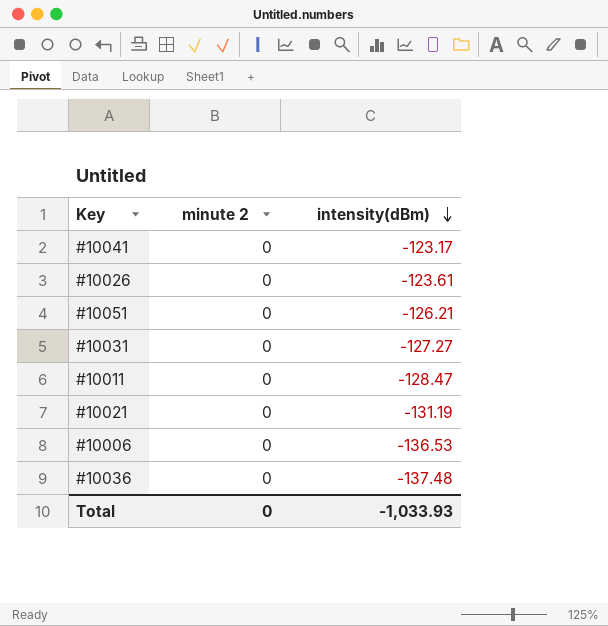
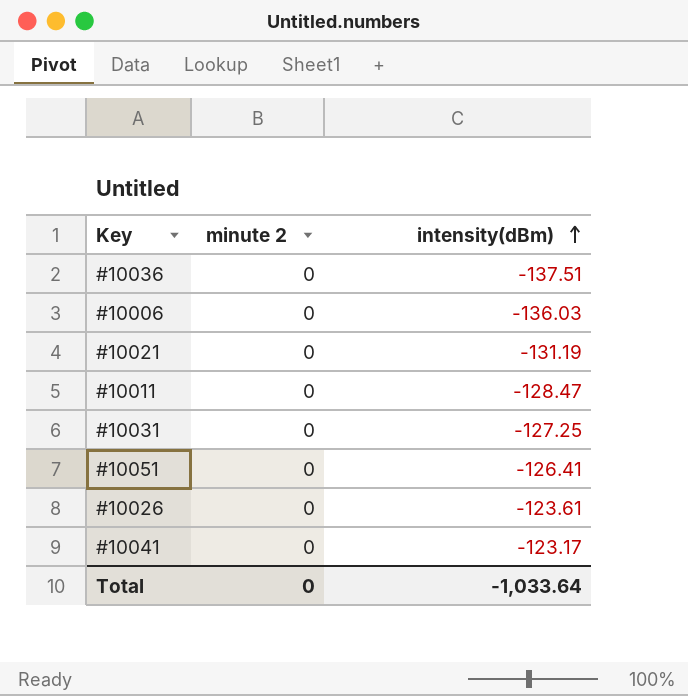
row order: intensity(dBm) descending -> intensity(dBm) ascending
#10036 | intensity(dBm): -137.48 -> -137.51
#10006 | intensity(dBm): -136.53 -> -136.03
#10031 | intensity(dBm): -127.27 -> -127.25
#10051 | intensity(dBm): -126.21 -> -126.41
Total | intensity(dBm): -1,033.93 -> -1,033.64

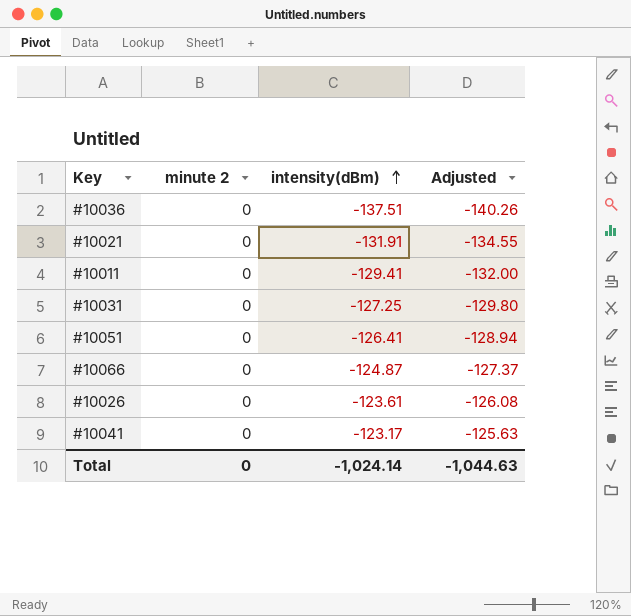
column Adjusted | formula: none -> [intensity(dBm)] * 1.02
row #10006: 0 | -136.03 -> none
#10021 | intensity(dBm): -131.19 -> -131.91
#10011 | intensity(dBm): -128.47 -> -129.41
row #10066: none -> 0 | -124.87 | -127.37
Total | intensity(dBm): -1,033.64 -> -1,024.14

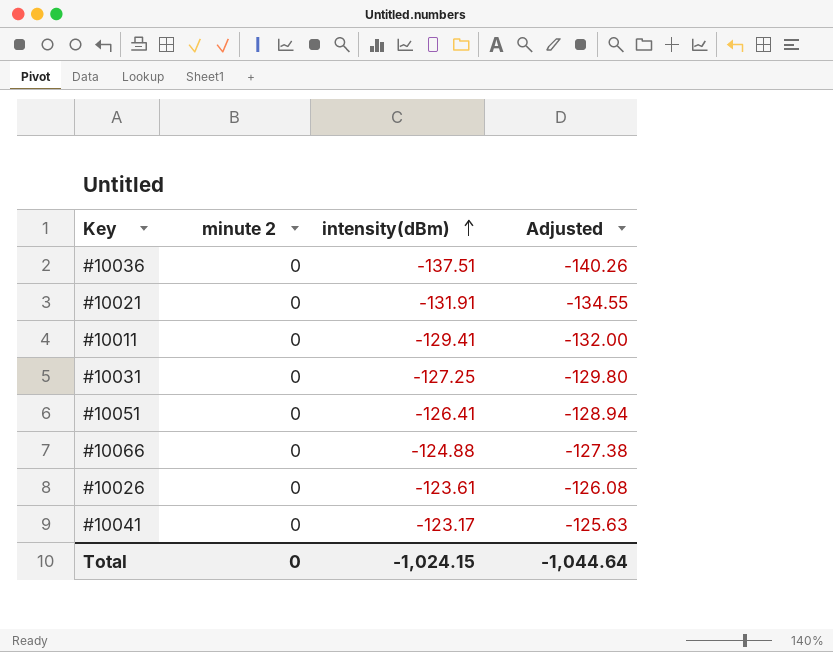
#10066 | intensity(dBm): -124.87 -> -124.88
#10066 | Adjusted: -127.37 -> -127.38
Total | intensity(dBm): -1,024.14 -> -1,024.15
Total | Adjusted: -1,044.63 -> -1,044.64

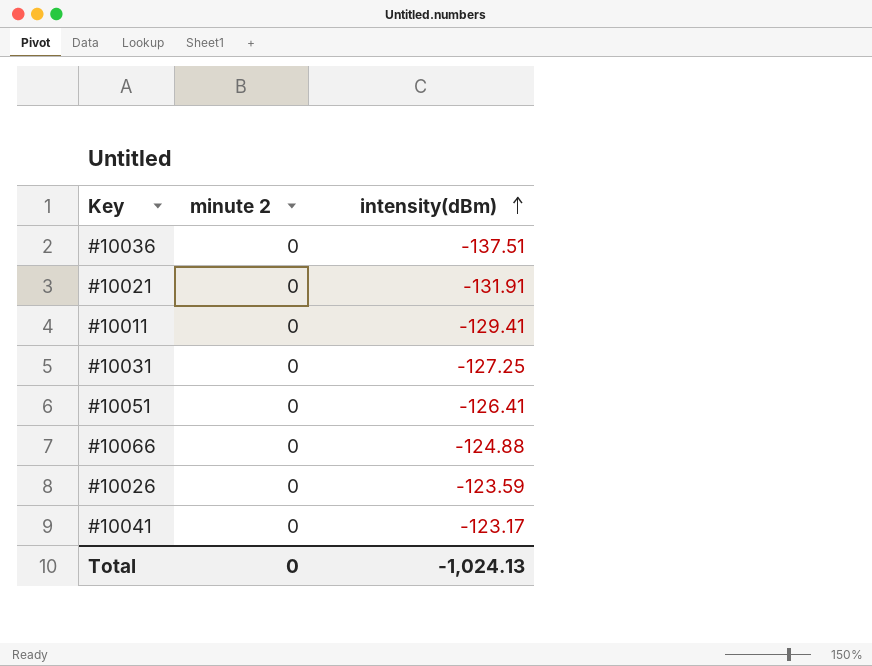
column Adjusted | formula: [intensity(dBm)] * 1.02 -> none
#10026 | intensity(dBm): -123.61 -> -123.59
Total | intensity(dBm): -1,024.15 -> -1,024.13

